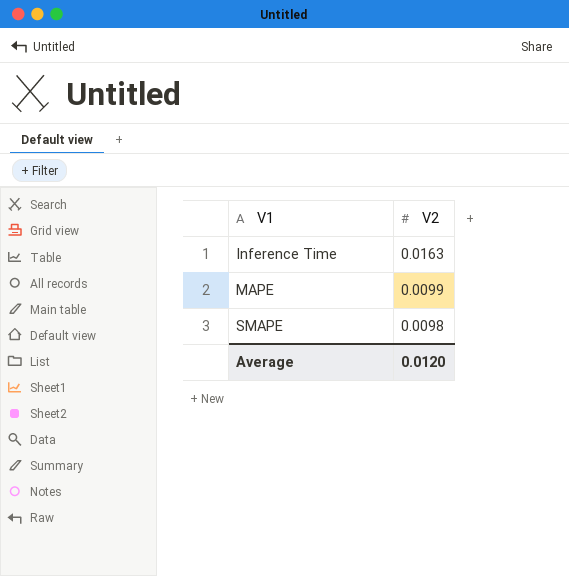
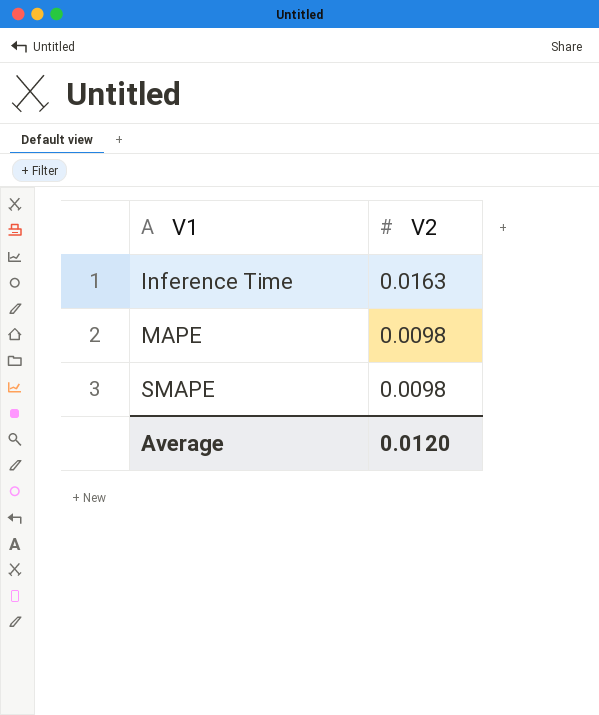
MAPE | V2: 0.0099 -> 0.0098

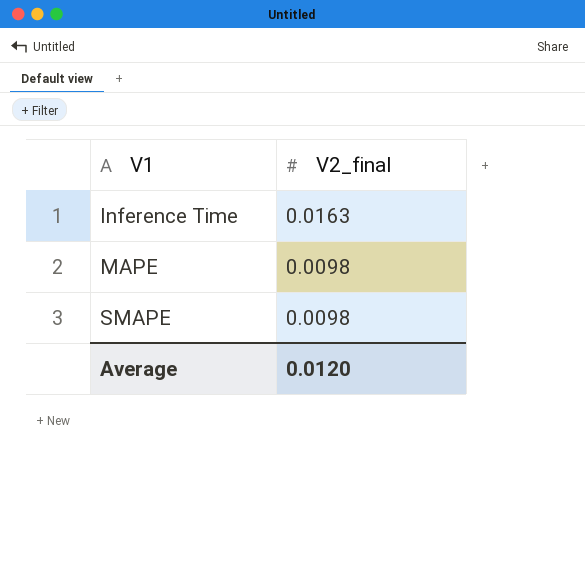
column name: V2 -> V2_final

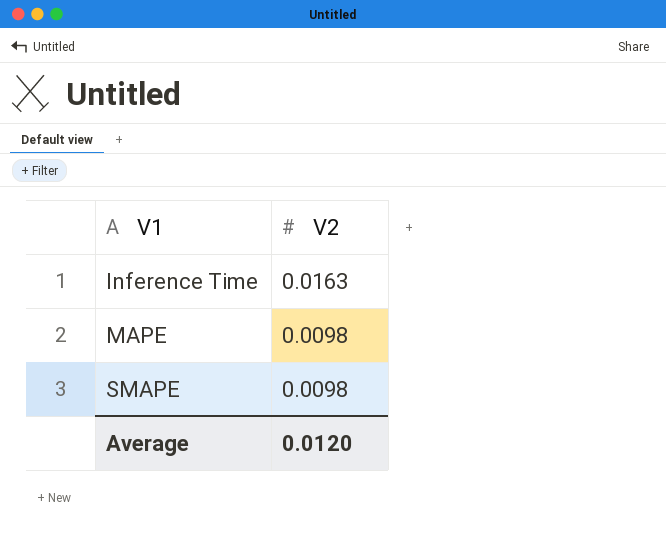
column name: V2_final -> V2

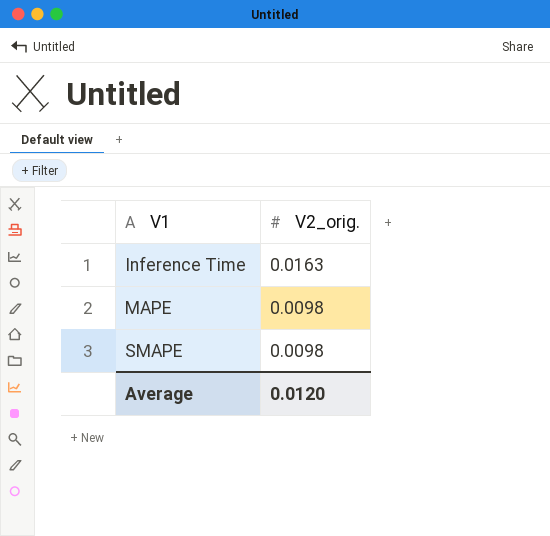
column name: V2 -> V2_orig.

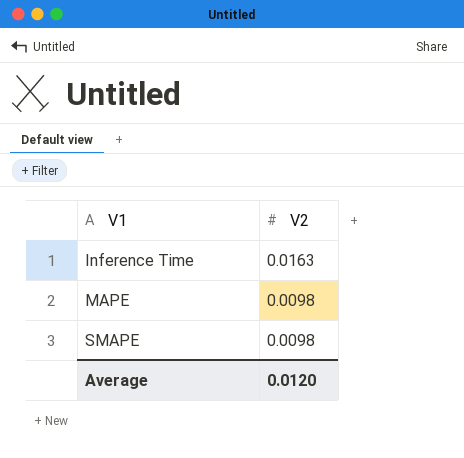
column name: V2_orig. -> V2

